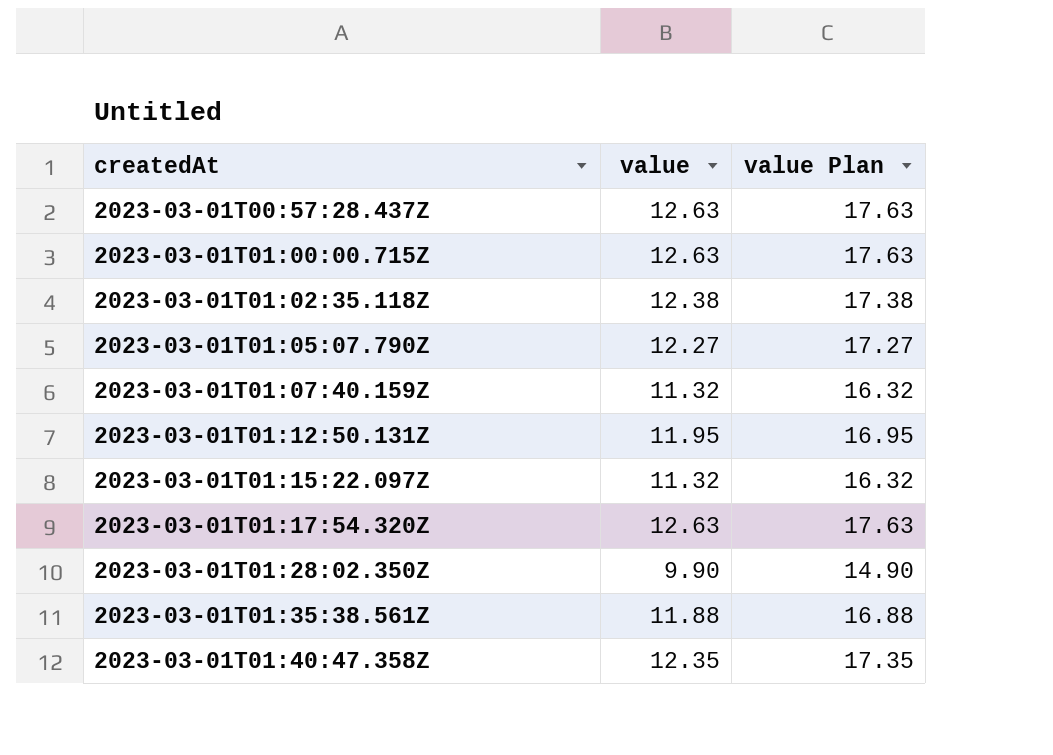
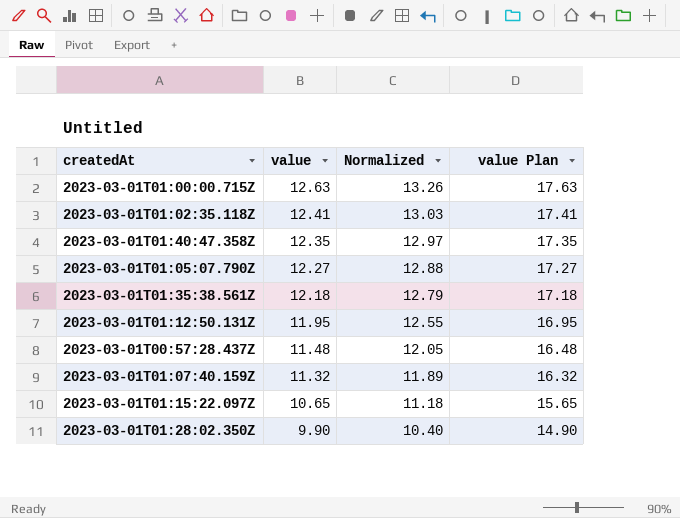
row order: createdAt ascending -> value descending
column Normalized | formula: none -> [value] * 1.05
row 2023-03-01T01:17:54.320Z: 12.63 | 17.63 -> none
2023-03-01T01:02:35.118Z | value: 12.38 -> 12.41
2023-03-01T01:02:35.118Z | value Plan: 17.38 -> 17.41
2023-03-01T01:35:38.561Z | value: 11.88 -> 12.18
2023-03-01T01:35:38.561Z | value Plan: 16.88 -> 17.18
2023-03-01T00:57:28.437Z | value: 12.63 -> 11.48
2023-03-01T00:57:28.437Z | value Plan: 17.63 -> 16.48
2023-03-01T01:15:22.097Z | value: 11.32 -> 10.65
2023-03-01T01:15:22.097Z | value Plan: 16.32 -> 15.65

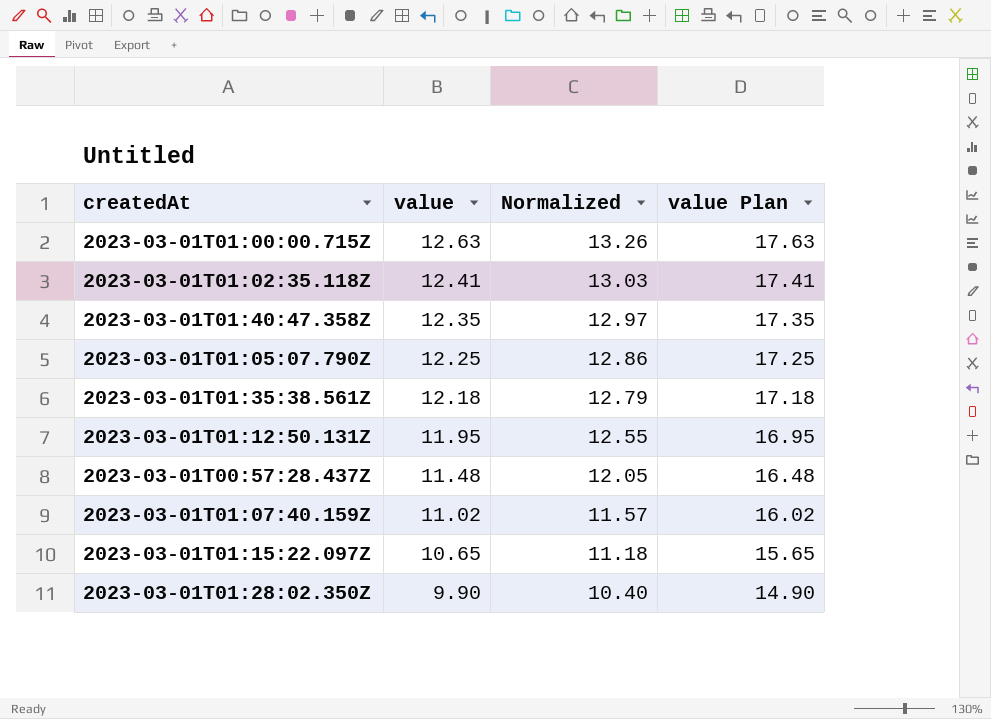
2023-03-01T01:05:07.790Z | value: 12.27 -> 12.25
2023-03-01T01:05:07.790Z | Normalized: 12.88 -> 12.86
2023-03-01T01:05:07.790Z | value Plan: 17.27 -> 17.25
2023-03-01T01:07:40.159Z | value: 11.32 -> 11.02
2023-03-01T01:07:40.159Z | Normalized: 11.89 -> 11.57
2023-03-01T01:07:40.159Z | value Plan: 16.32 -> 16.02

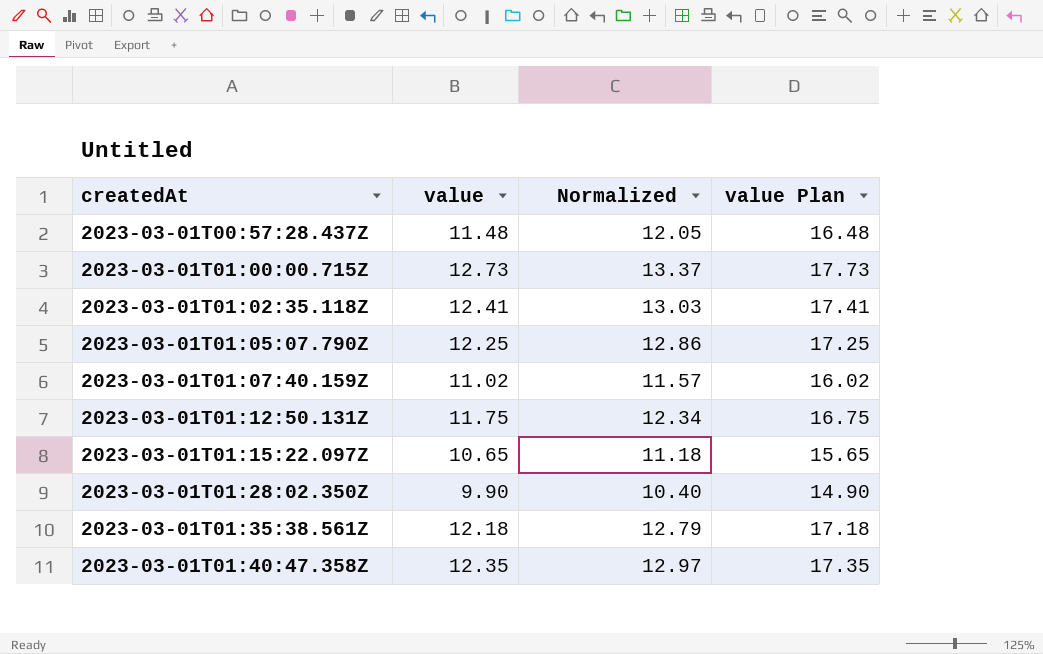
row order: value descending -> createdAt ascending
2023-03-01T01:00:00.715Z | value: 12.63 -> 12.73
2023-03-01T01:00:00.715Z | Normalized: 13.26 -> 13.37
2023-03-01T01:00:00.715Z | value Plan: 17.63 -> 17.73
2023-03-01T01:12:50.131Z | value: 11.95 -> 11.75
2023-03-01T01:12:50.131Z | Normalized: 12.55 -> 12.34
2023-03-01T01:12:50.131Z | value Plan: 16.95 -> 16.75

